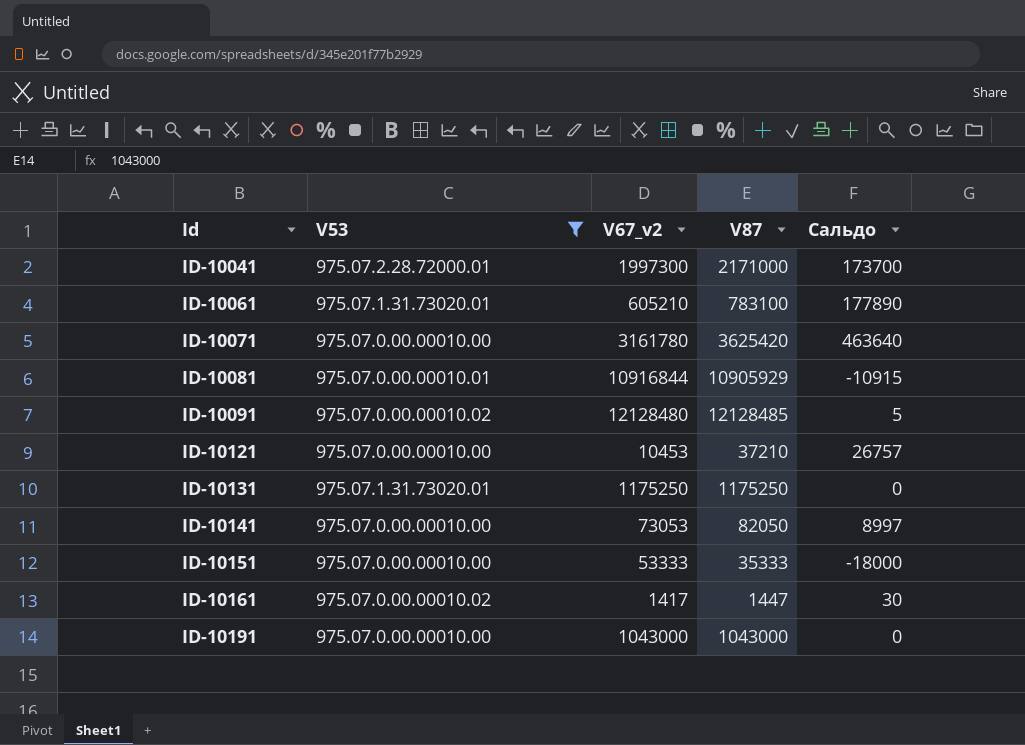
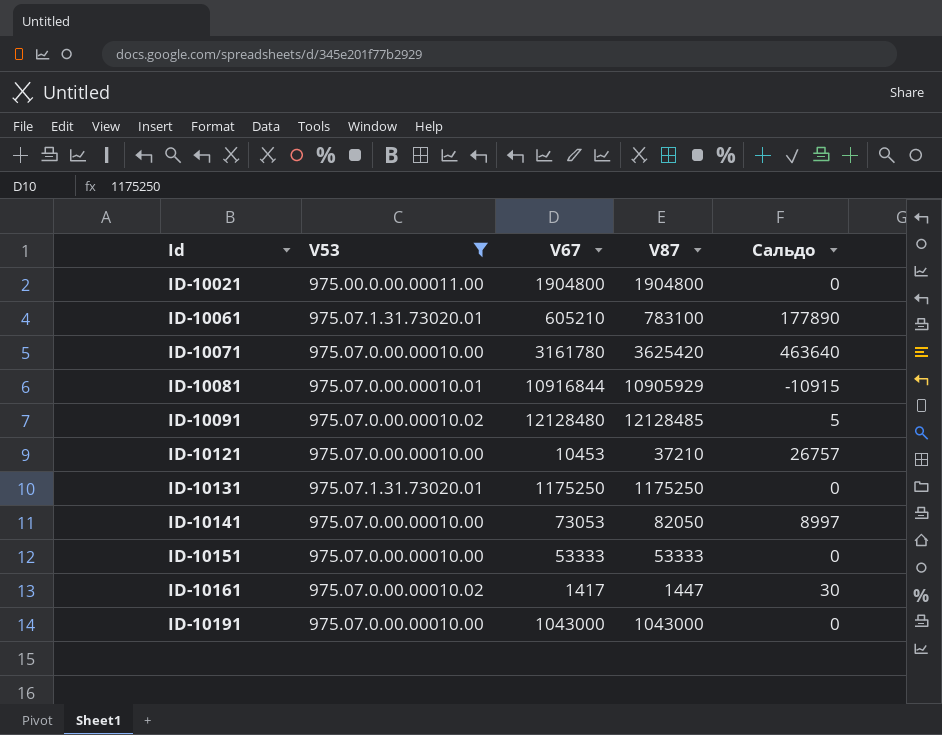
column name: V67_v2 -> V67
row ID-10041: 975.07.2.28.72000.01 | 1997300 | 2171000 | 173700 -> none
row ID-10021: none -> 975.00.0.00.00011.00 | 1904800 | 1904800 | 0
ID-10151 | V87: 35333 -> 53333
ID-10151 | Сальдо: -18000 -> 0

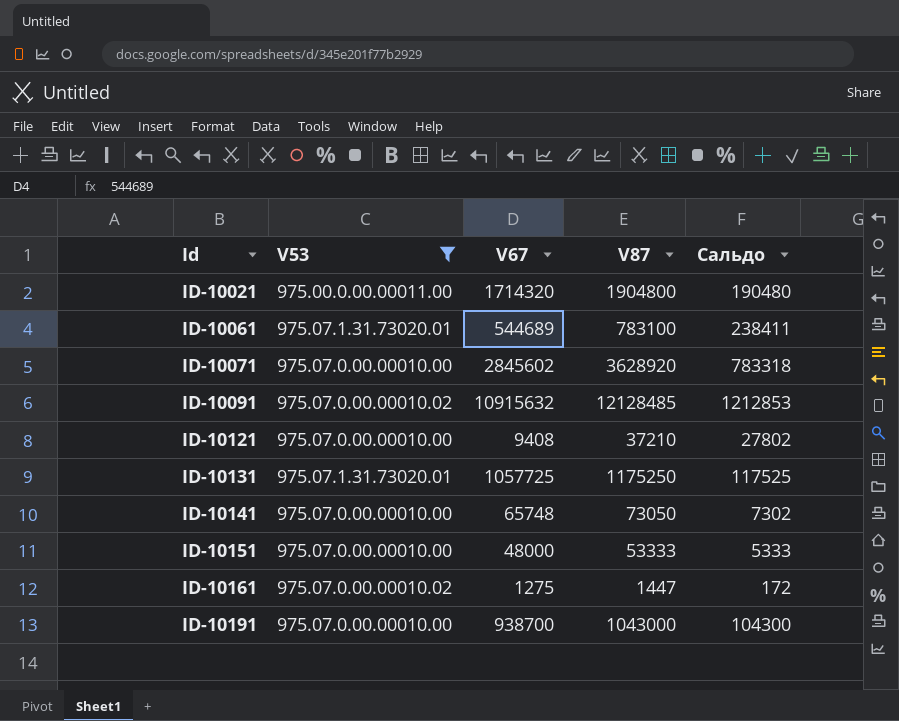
row ID-10081: 975.07.0.00.00010.01 | 10916844 | 10905929 | -10915 -> none
ID-10021 | V67: 1904800 -> 1714320
ID-10021 | Сальдо: 0 -> 190480
ID-10061 | V67: 605210 -> 544689
ID-10061 | Сальдо: 177890 -> 238411
ID-10071 | V67: 3161780 -> 2845602
ID-10071 | V87: 3625420 -> 3628920
ID-10071 | Сальдо: 463640 -> 783318
ID-10091 | V67: 12128480 -> 10915632
ID-10091 | Сальдо: 5 -> 1212853
ID-10121 | V67: 10453 -> 9408
ID-10121 | Сальдо: 26757 -> 27802
ID-10131 | V67: 1175250 -> 1057725
ID-10131 | Сальдо: 0 -> 117525
ID-10141 | V67: 73053 -> 65748
ID-10141 | V87: 82050 -> 73050
ID-10141 | Сальдо: 8997 -> 7302
ID-10151 | V67: 53333 -> 48000
ID-10151 | Сальдо: 0 -> 5333
ID-10161 | V67: 1417 -> 1275
ID-10161 | Сальдо: 30 -> 172
ID-10191 | V67: 1043000 -> 938700
ID-10191 | Сальдо: 0 -> 104300

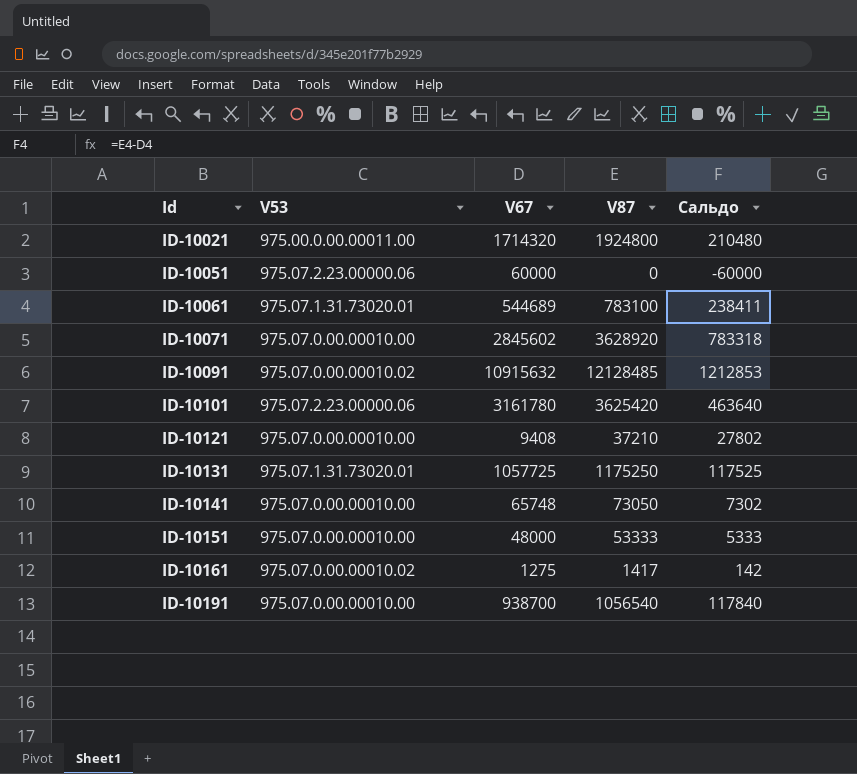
filter: V53 != 975.07.2.23.00000.06 -> none
ID-10021 | V87: 1904800 -> 1924800
ID-10021 | Сальдо: 190480 -> 210480
ID-10161 | V87: 1447 -> 1417
ID-10161 | Сальдо: 172 -> 142
ID-10191 | V87: 1043000 -> 1056540
ID-10191 | Сальдо: 104300 -> 117840

